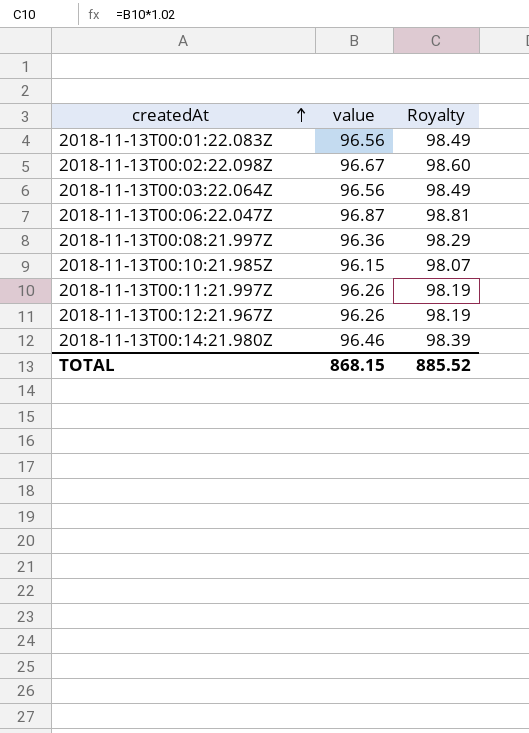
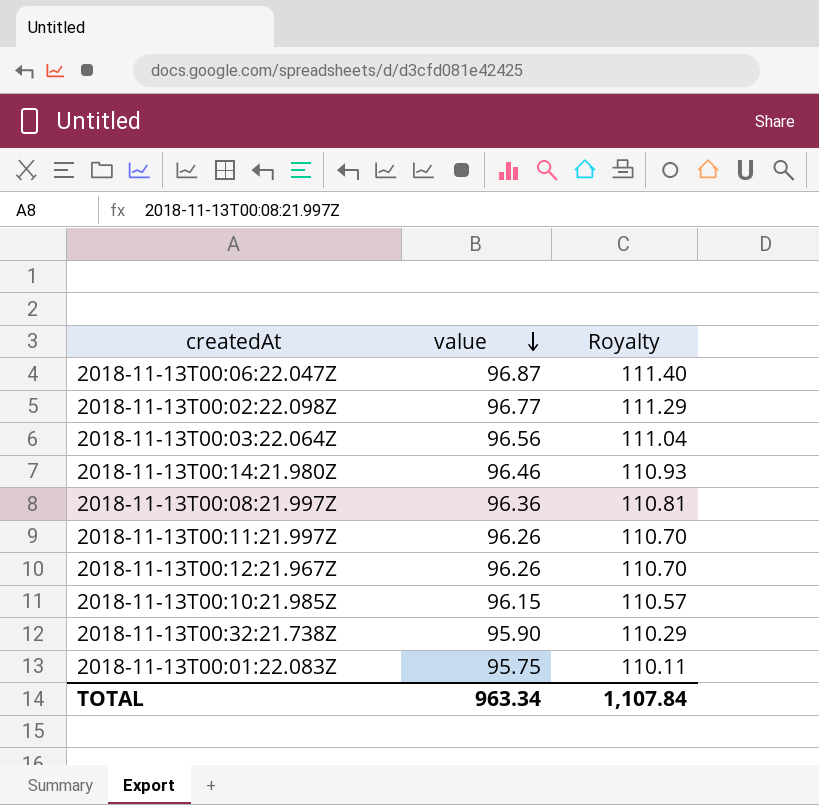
row order: createdAt ascending -> value descending
column Royalty | formula: [value] * 1.02 -> [value] * 1.15
2018-11-13T00:02:22.098Z | value: 96.67 -> 96.77
row 2018-11-13T00:32:21.738Z: none -> 95.90 | 110.29
2018-11-13T00:01:22.083Z | value: 96.56 -> 95.75
TOTAL | value: 868.15 -> 963.34
TOTAL | Royalty: 885.52 -> 1,107.84

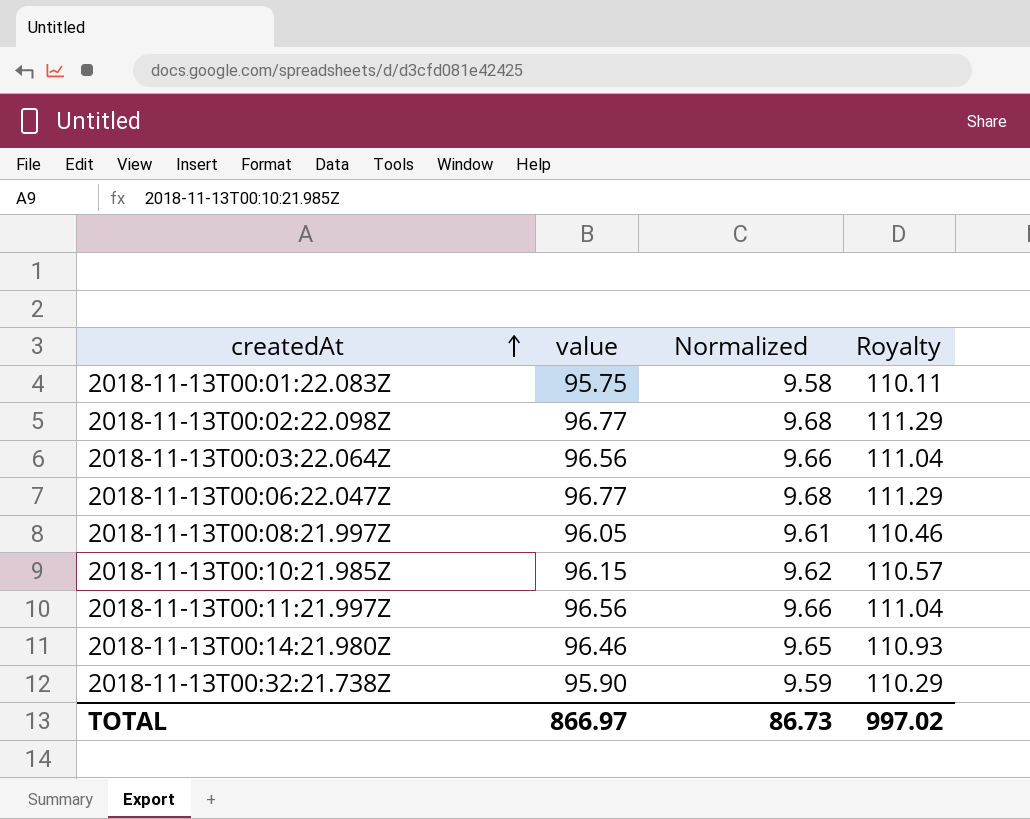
row order: value descending -> createdAt ascending
column Normalized | formula: none -> [value] * 0.1
row 2018-11-13T00:12:21.967Z: 96.26 | 110.70 -> none
2018-11-13T00:06:22.047Z | value: 96.87 -> 96.77
2018-11-13T00:06:22.047Z | Royalty: 111.40 -> 111.29
2018-11-13T00:08:21.997Z | value: 96.36 -> 96.05
2018-11-13T00:08:21.997Z | Royalty: 110.81 -> 110.46
2018-11-13T00:11:21.997Z | value: 96.26 -> 96.56
2018-11-13T00:11:21.997Z | Royalty: 110.70 -> 111.04
TOTAL | value: 963.34 -> 866.97
TOTAL | Royalty: 1,107.84 -> 997.02

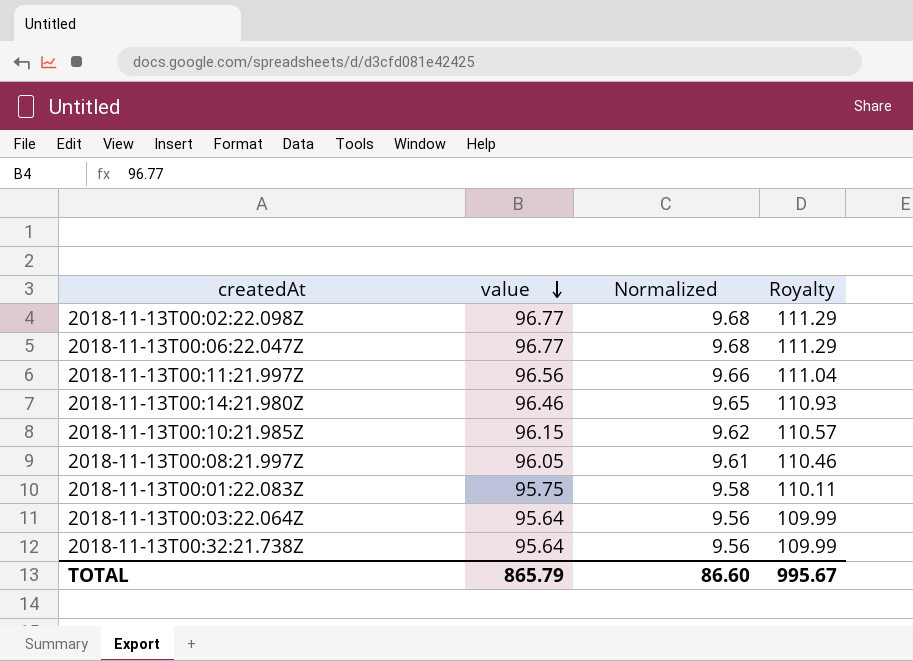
row order: createdAt ascending -> value descending
2018-11-13T00:03:22.064Z | value: 96.56 -> 95.64
2018-11-13T00:03:22.064Z | Normalized: 9.66 -> 9.56
2018-11-13T00:03:22.064Z | Royalty: 111.04 -> 109.99
2018-11-13T00:32:21.738Z | value: 95.90 -> 95.64
2018-11-13T00:32:21.738Z | Normalized: 9.59 -> 9.56
2018-11-13T00:32:21.738Z | Royalty: 110.29 -> 109.99
TOTAL | value: 866.97 -> 865.79
TOTAL | Normalized: 86.73 -> 86.60
TOTAL | Royalty: 997.02 -> 995.67

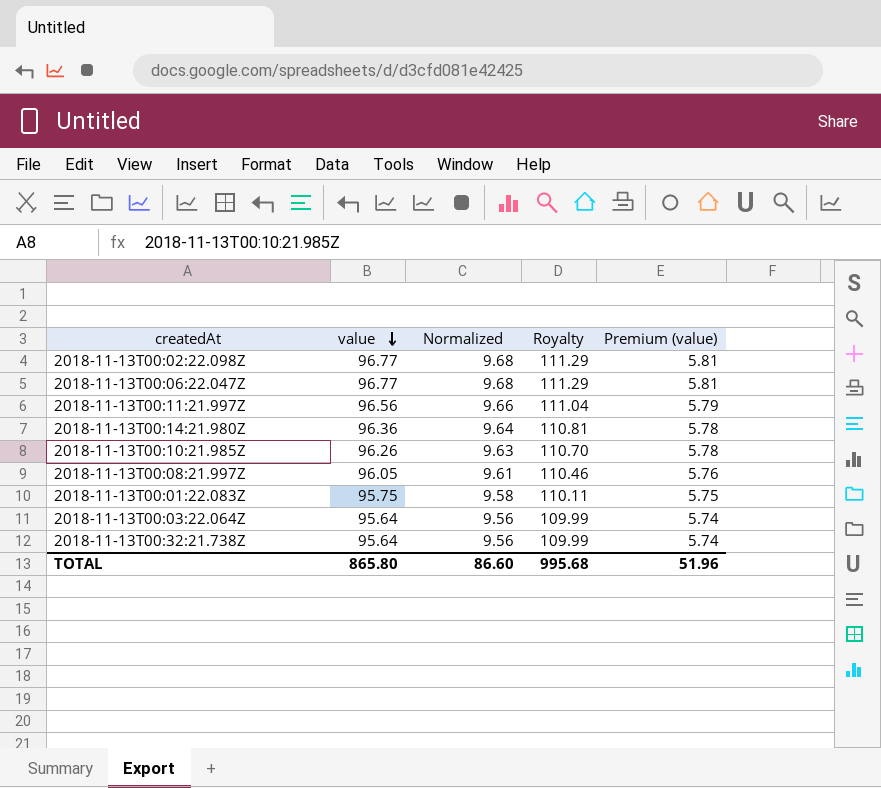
column Premium (value) | formula: none -> [value] * 0.06
2018-11-13T00:14:21.980Z | value: 96.46 -> 96.36
2018-11-13T00:14:21.980Z | Normalized: 9.65 -> 9.64
2018-11-13T00:14:21.980Z | Royalty: 110.93 -> 110.81
2018-11-13T00:10:21.985Z | value: 96.15 -> 96.26
2018-11-13T00:10:21.985Z | Normalized: 9.62 -> 9.63
2018-11-13T00:10:21.985Z | Royalty: 110.57 -> 110.70
TOTAL | value: 865.79 -> 865.80
TOTAL | Royalty: 995.67 -> 995.68

